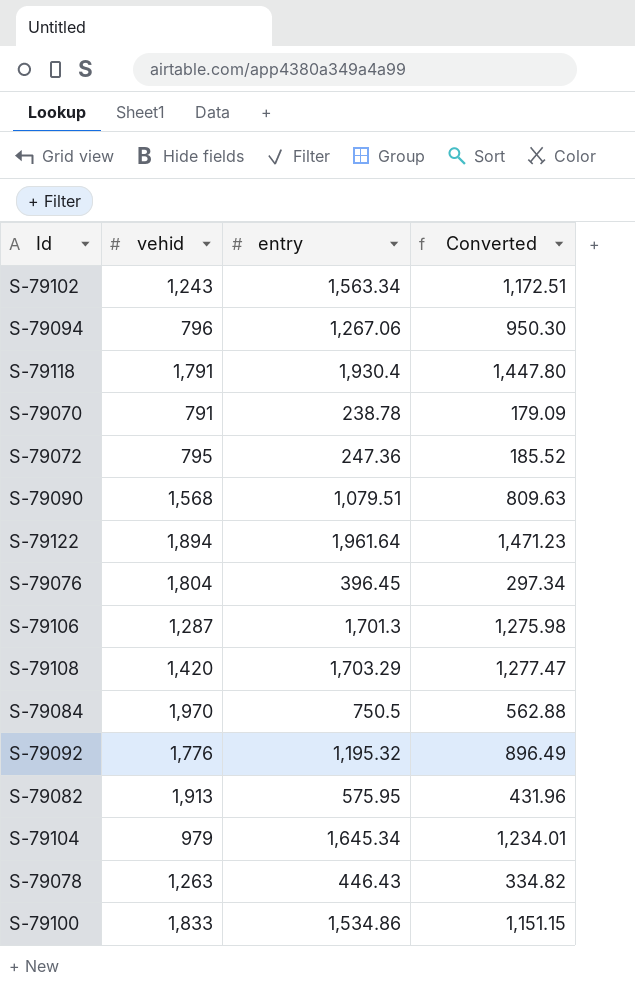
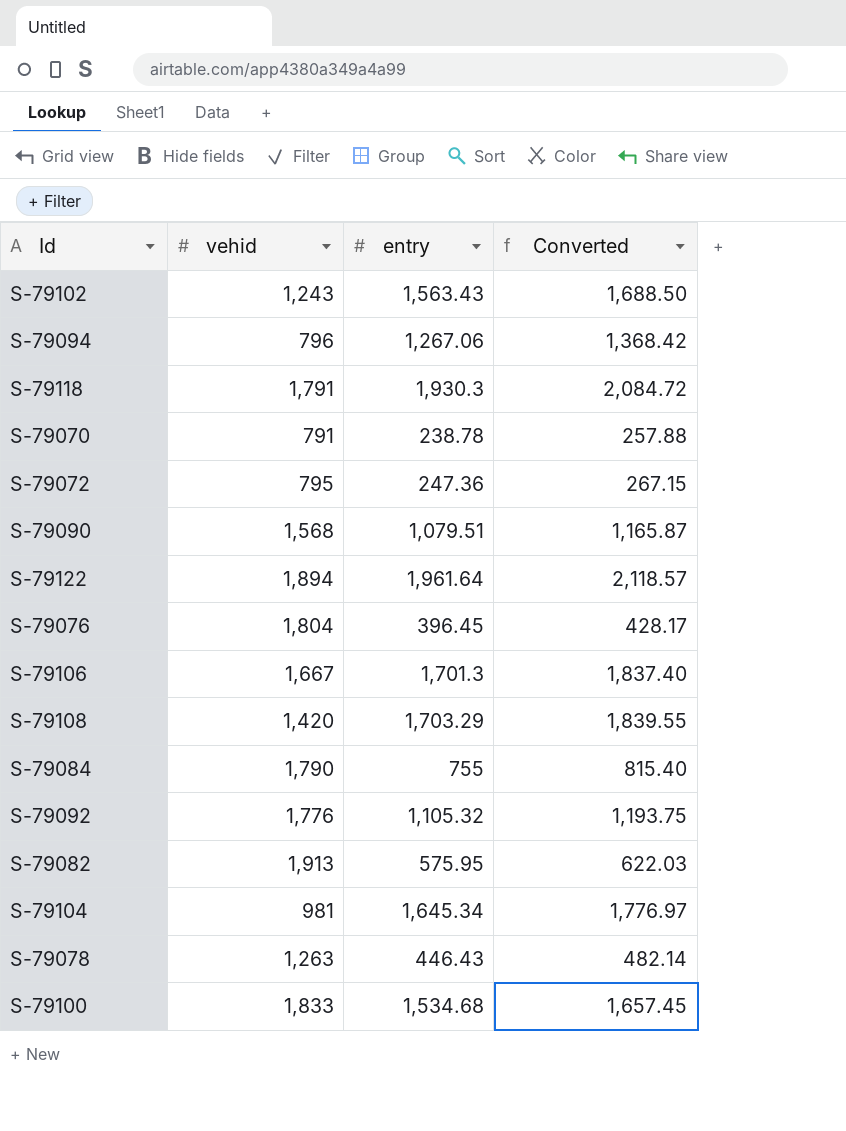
column Converted | formula: [entry] * 0.75 -> [entry] * 1.08
S-79102 | entry: 1,563.34 -> 1,563.43
S-79118 | entry: 1,930.4 -> 1,930.3
S-79106 | vehid: 1,287 -> 1,667
S-79084 | vehid: 1,970 -> 1,790
S-79084 | entry: 750.5 -> 755
S-79092 | entry: 1,195.32 -> 1,105.32
S-79104 | vehid: 979 -> 981
S-79100 | entry: 1,534.86 -> 1,534.68

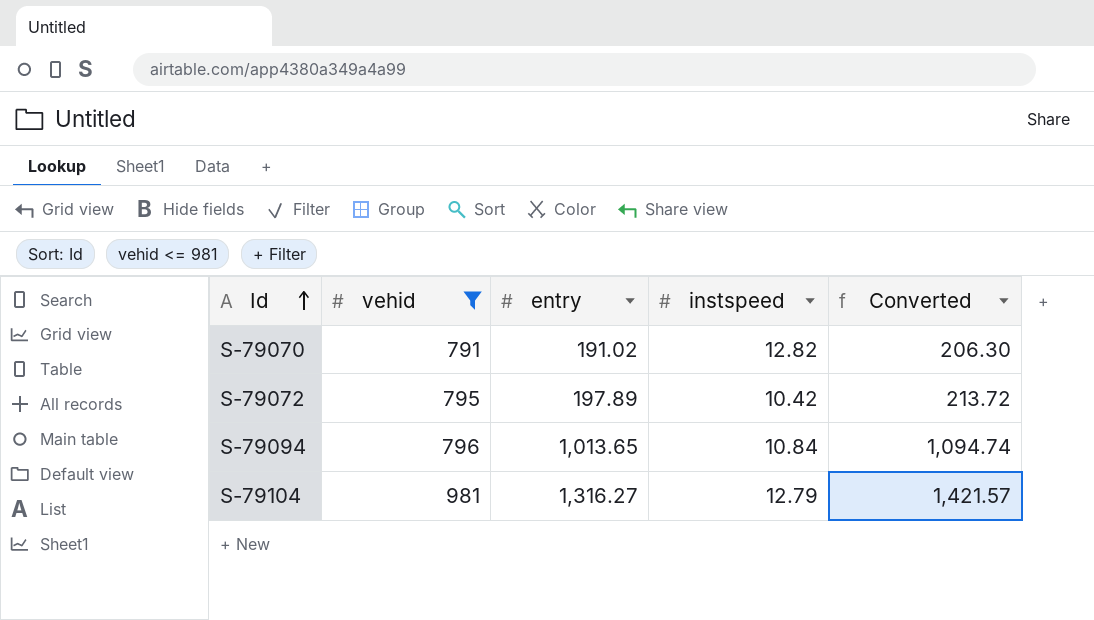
filter: none -> vehid <= 981
row order: none -> Id ascending
column instspeed | position: none -> 4
S-79070 | entry: 238.78 -> 191.02
S-79070 | Converted: 257.88 -> 206.30
S-79072 | entry: 247.36 -> 197.89
S-79072 | Converted: 267.15 -> 213.72
S-79094 | entry: 1,267.06 -> 1,013.65
S-79094 | Converted: 1,368.42 -> 1,094.74
S-79104 | entry: 1,645.34 -> 1,316.27
S-79104 | Converted: 1,776.97 -> 1,421.57

